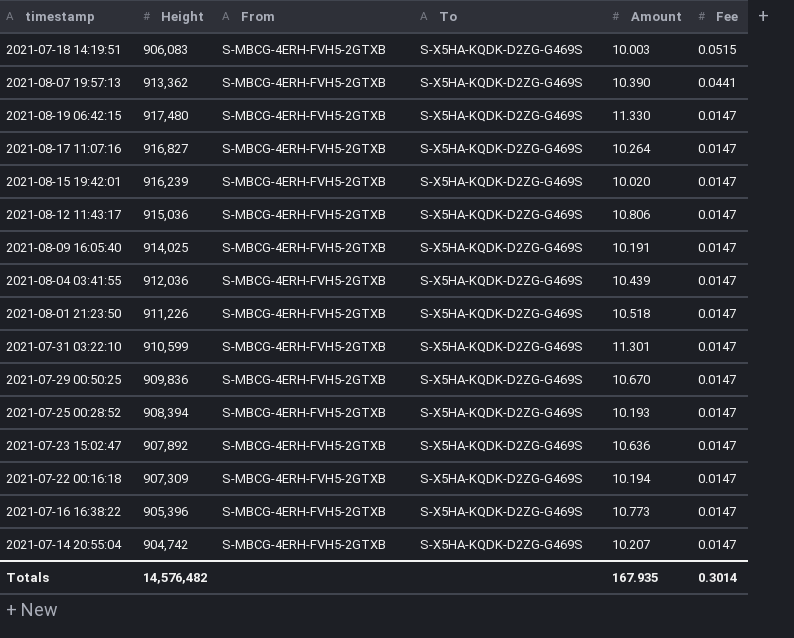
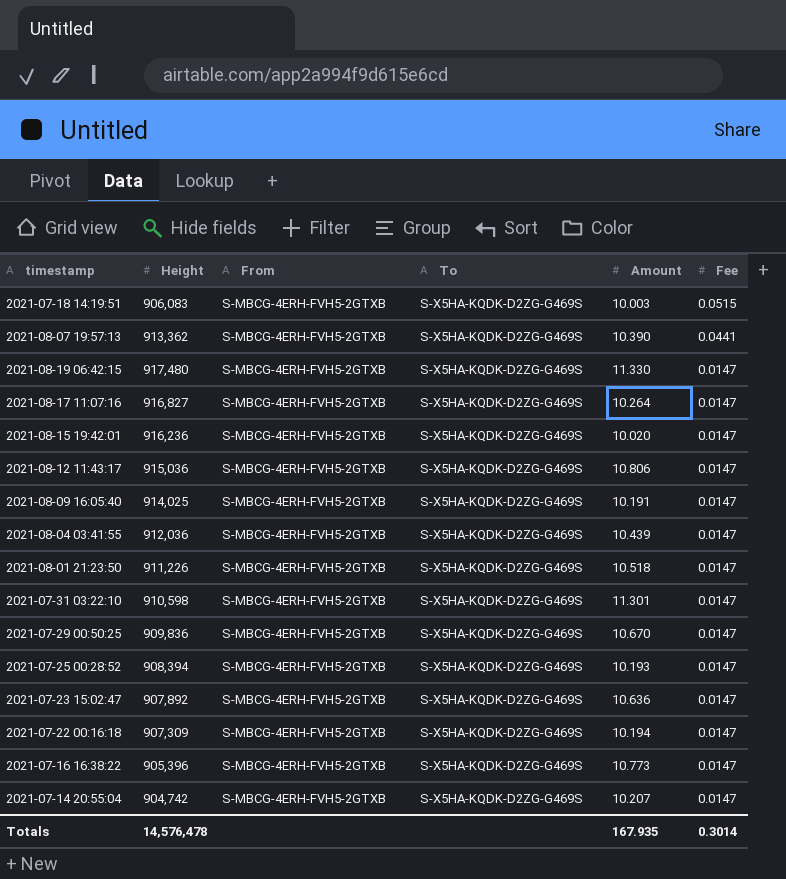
2021-08-15 19:42:01 | Height: 916,239 -> 916,236
2021-07-31 03:22:10 | Height: 910,599 -> 910,598
Totals | Height: 14,576,482 -> 14,576,478

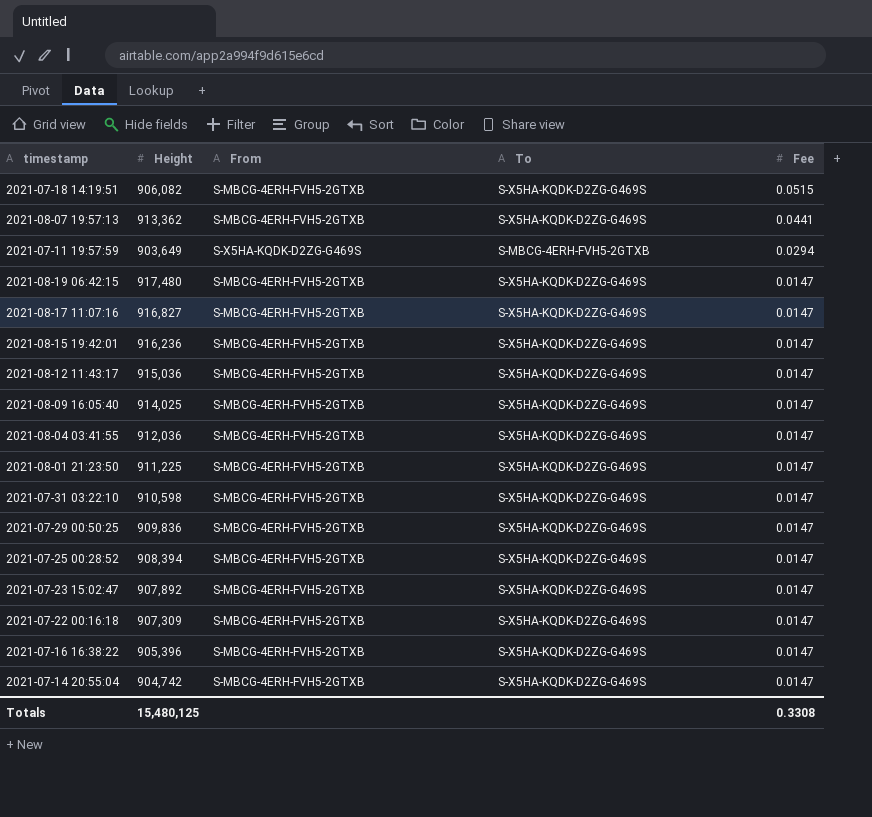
column Amount | position: 5 -> none
2021-07-18 14:19:51 | Height: 906,083 -> 906,082
row 2021-07-11 19:57:59: none -> 903,649 | S-X5HA-KQDK-D2ZG-G469S | S-MBCG-4ERH-FVH5-2GTXB | 0.0294
2021-08-01 21:23:50 | Height: 911,226 -> 911,225
Totals | Height: 14,576,478 -> 15,480,125
Totals | Fee: 0.3014 -> 0.3308

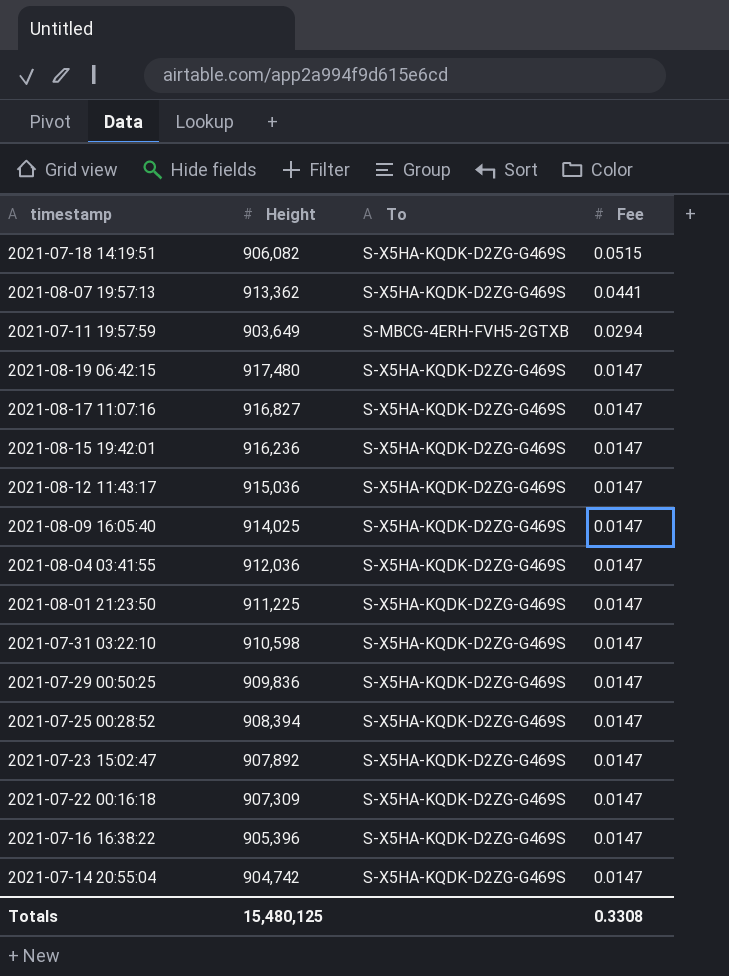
column From | position: 3 -> none

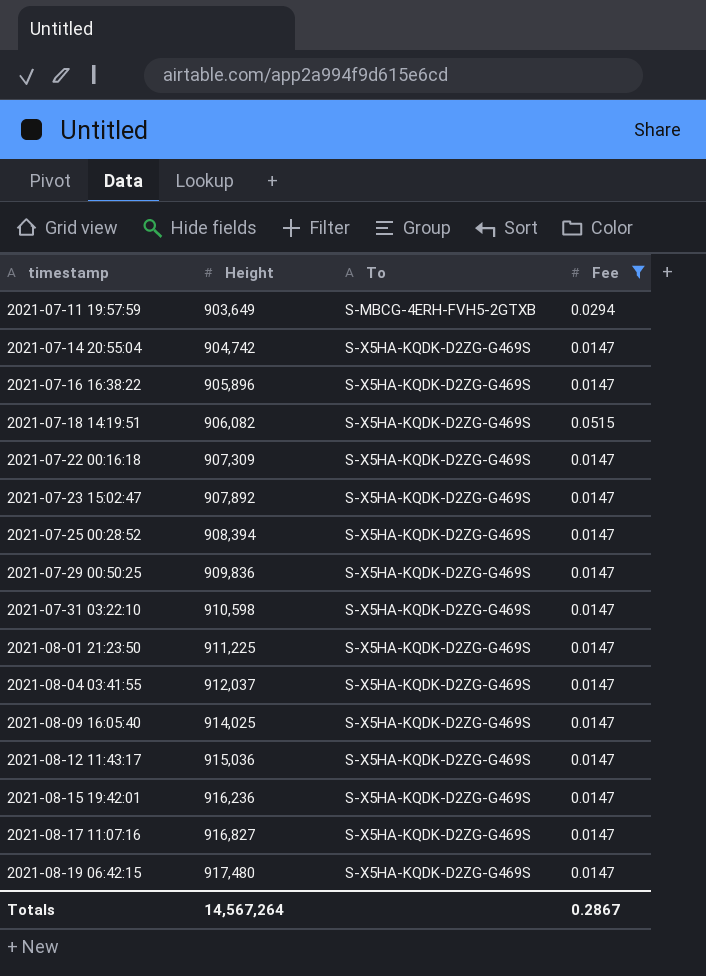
filter: none -> Fee != 0.0441
row order: Fee descending -> timestamp ascending
2021-07-16 16:38:22 | Height: 905,396 -> 905,896
2021-08-04 03:41:55 | Height: 912,036 -> 912,037
Totals | Height: 15,480,125 -> 14,567,264
Totals | Fee: 0.3308 -> 0.2867

